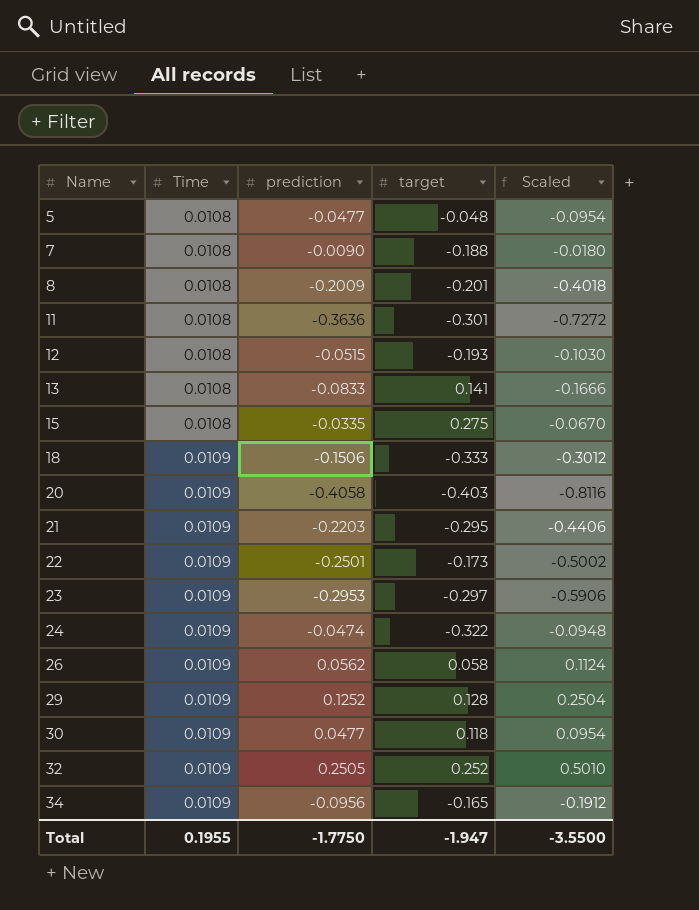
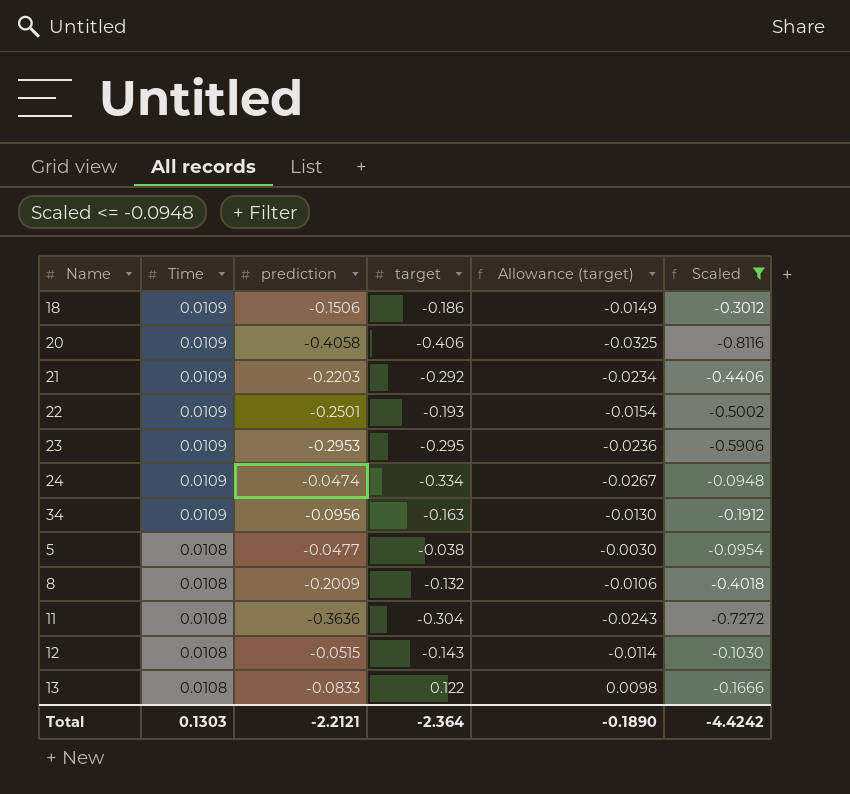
filter: none -> Scaled <= -0.0948
row order: Name ascending -> Time descending
column Allowance (target) | formula: none -> [target] * 0.08
18 | target: -0.333 -> -0.186
20 | target: -0.403 -> -0.406
21 | target: -0.295 -> -0.292
22 | target: -0.173 -> -0.193
23 | target: -0.297 -> -0.295
24 | target: -0.322 -> -0.334
34 | target: -0.165 -> -0.163
5 | target: -0.048 -> -0.038
8 | target: -0.201 -> -0.132
11 | target: -0.301 -> -0.304
12 | target: -0.193 -> -0.143
13 | target: 0.141 -> 0.122
Total | Time: 0.1955 -> 0.1303
Total | prediction: -1.7750 -> -2.2121
Total | target: -1.947 -> -2.364
Total | Scaled: -3.5500 -> -4.4242

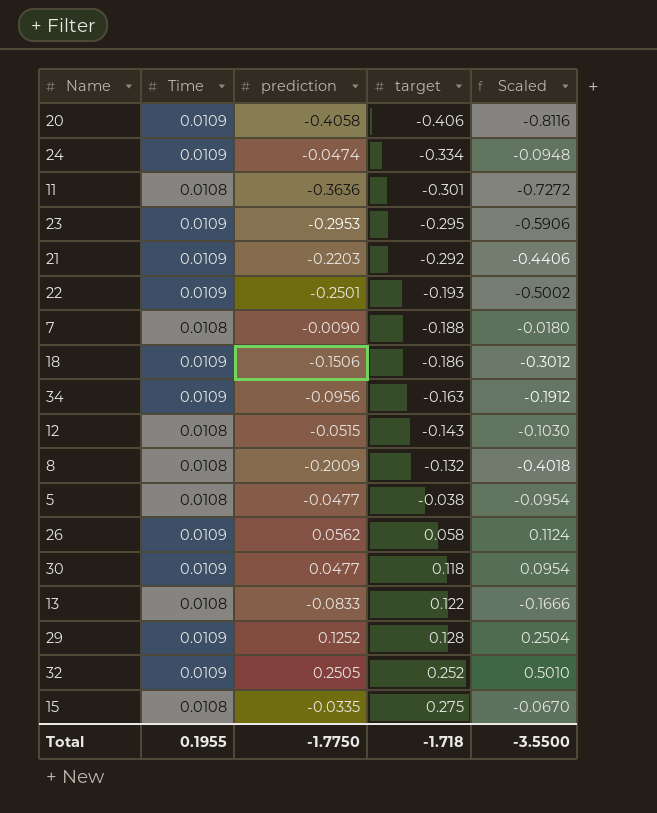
filter: Scaled <= -0.0948 -> none
row order: Time descending -> target ascending
column Allowance (target) | formula: [target] * 0.08 -> none
11 | target: -0.304 -> -0.301
Total | Time: 0.1303 -> 0.1955
Total | prediction: -2.2121 -> -1.7750
Total | target: -2.364 -> -1.718
Total | Scaled: -4.4242 -> -3.5500

